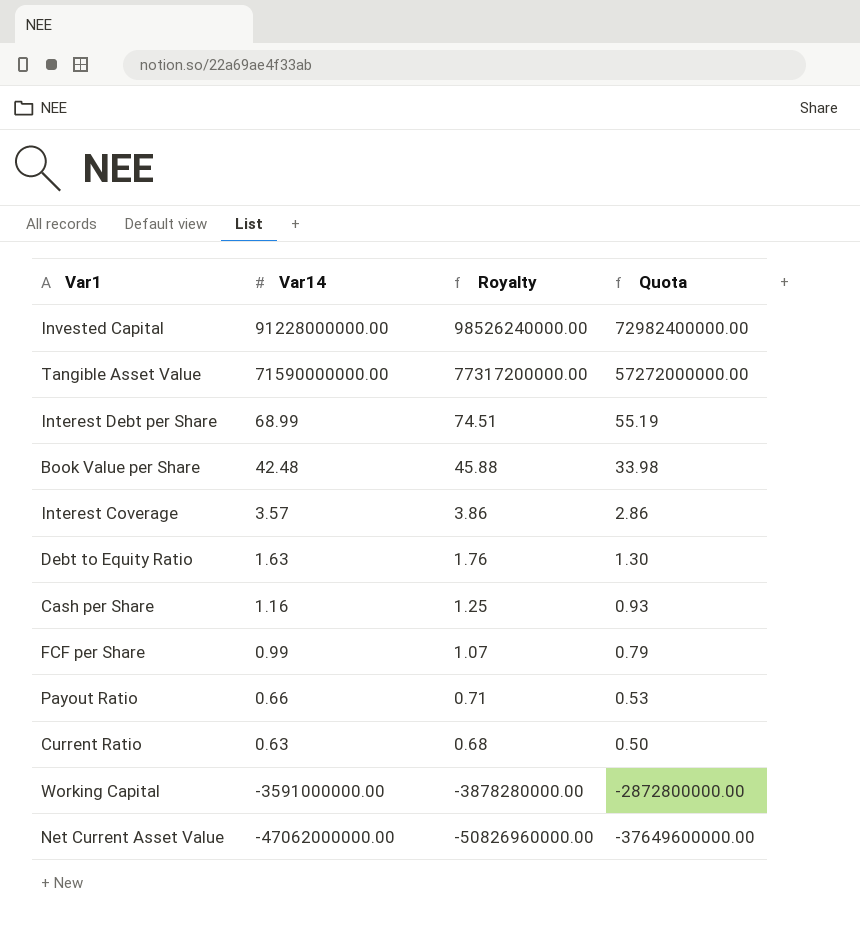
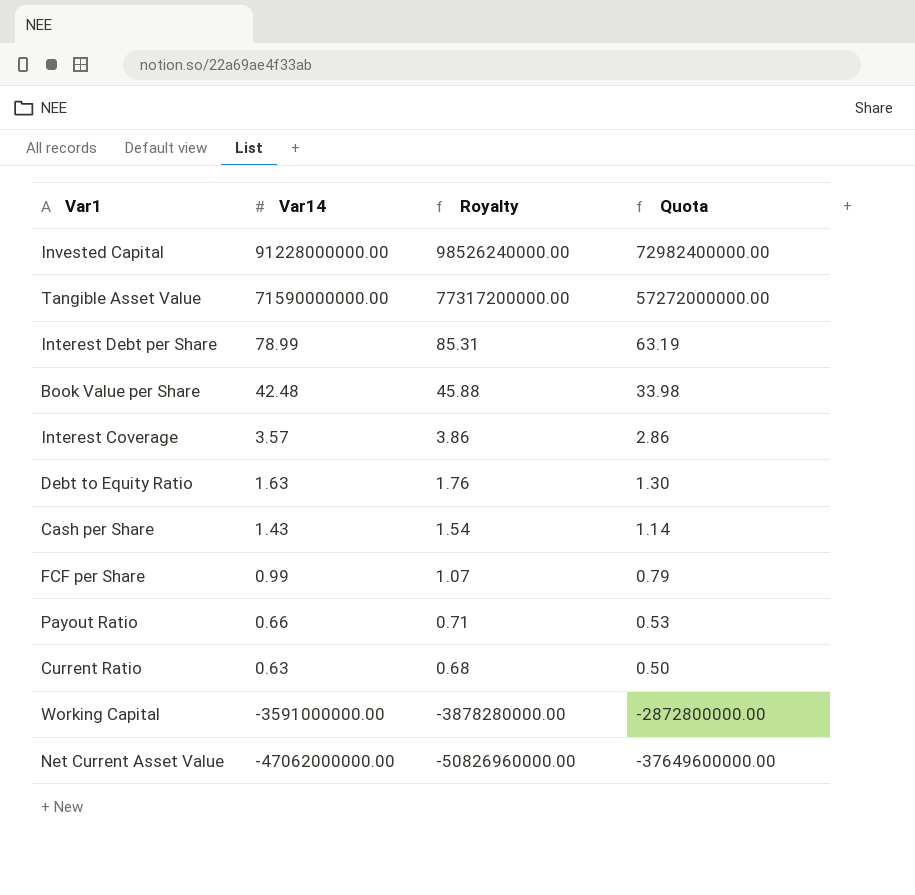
Interest Debt per Share | Var14: 68.99 -> 78.99
Interest Debt per Share | Royalty: 74.51 -> 85.31
Interest Debt per Share | Quota: 55.19 -> 63.19
Cash per Share | Var14: 1.16 -> 1.43
Cash per Share | Royalty: 1.25 -> 1.54
Cash per Share | Quota: 0.93 -> 1.14

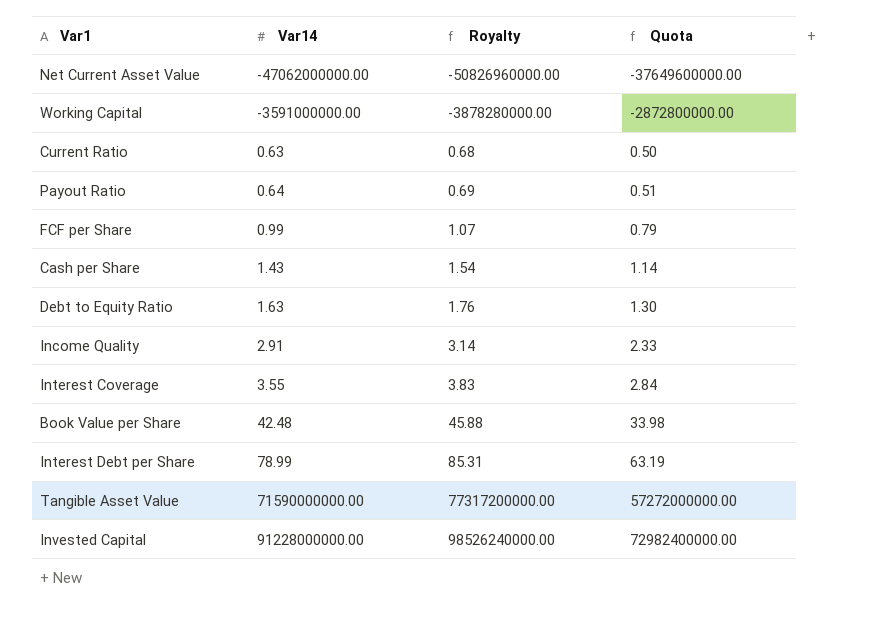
row order: Var14 descending -> Var14 ascending
Payout Ratio | Var14: 0.66 -> 0.64
Payout Ratio | Royalty: 0.71 -> 0.69
Payout Ratio | Quota: 0.53 -> 0.51
row Income Quality: none -> 2.91 | 3.14 | 2.33
Interest Coverage | Var14: 3.57 -> 3.55
Interest Coverage | Royalty: 3.86 -> 3.83
Interest Coverage | Quota: 2.86 -> 2.84

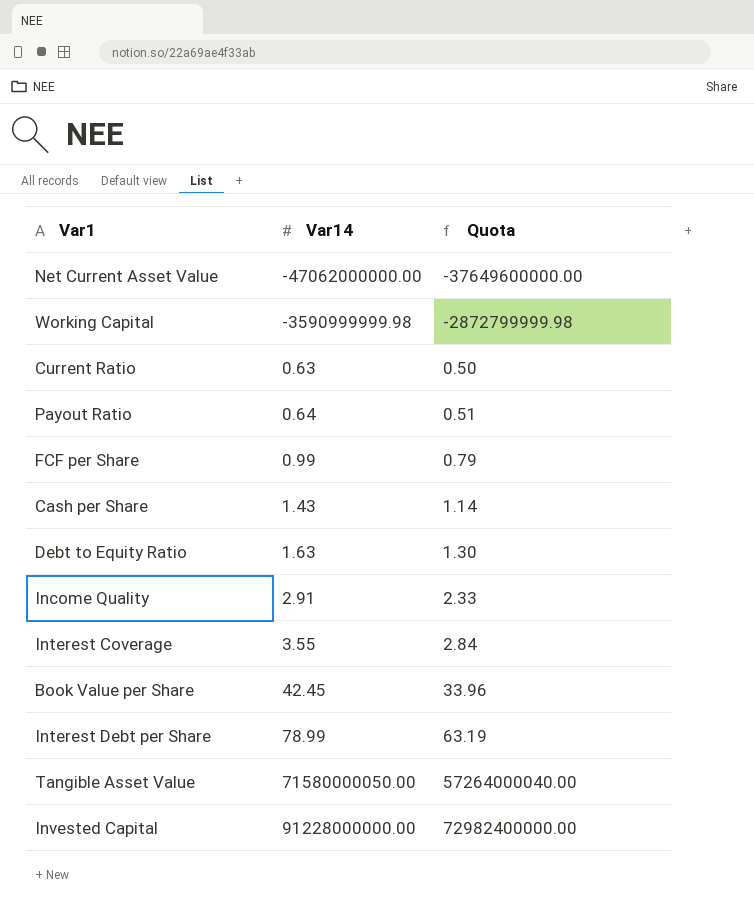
column Royalty | formula: [Var14] * 1.08 -> none
Working Capital | Var14: -3591000000.00 -> -3590999999.98
Working Capital | Quota: -2872800000.00 -> -2872799999.98
Book Value per Share | Var14: 42.48 -> 42.45
Book Value per Share | Quota: 33.98 -> 33.96
Tangible Asset Value | Var14: 71590000000.00 -> 71580000050.00
Tangible Asset Value | Quota: 57272000000.00 -> 57264000040.00

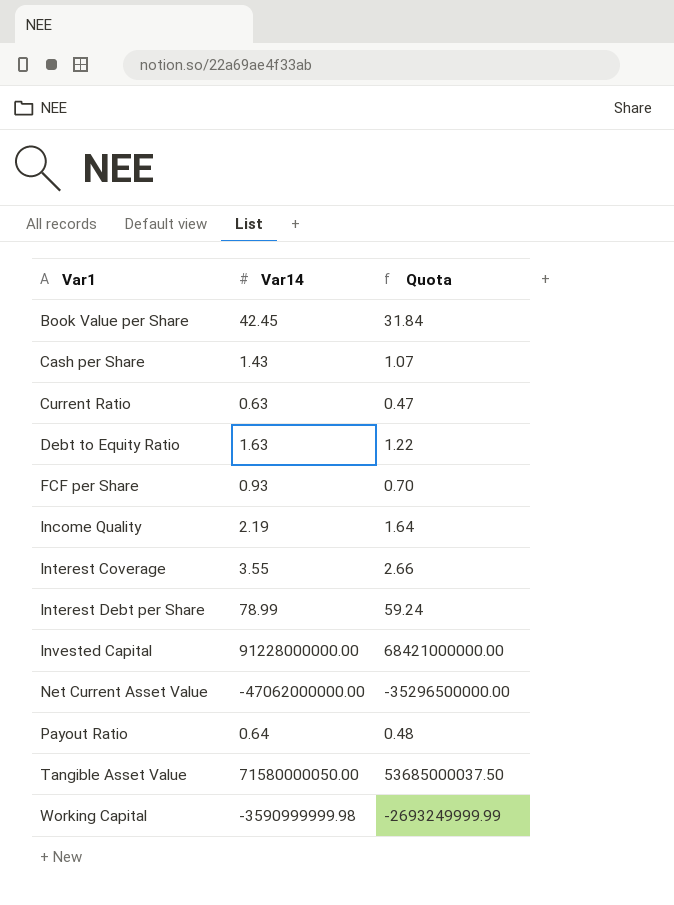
row order: Var14 ascending -> Var1 ascending
column Quota | formula: [Var14] * 0.8 -> [Var14] * 0.75
FCF per Share | Var14: 0.99 -> 0.93
Income Quality | Var14: 2.91 -> 2.19

